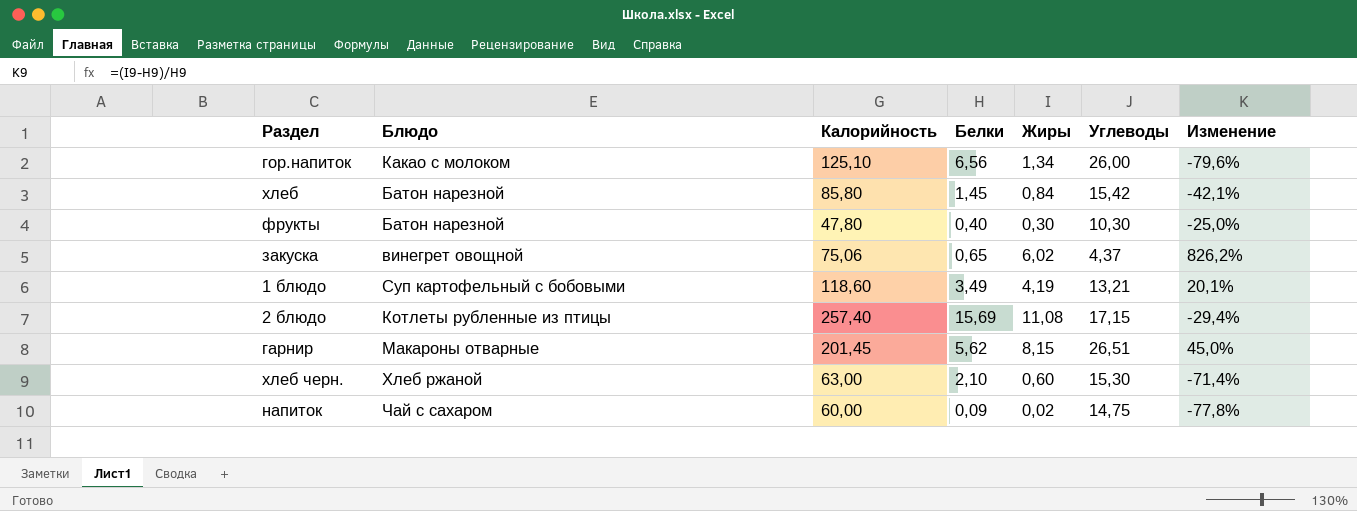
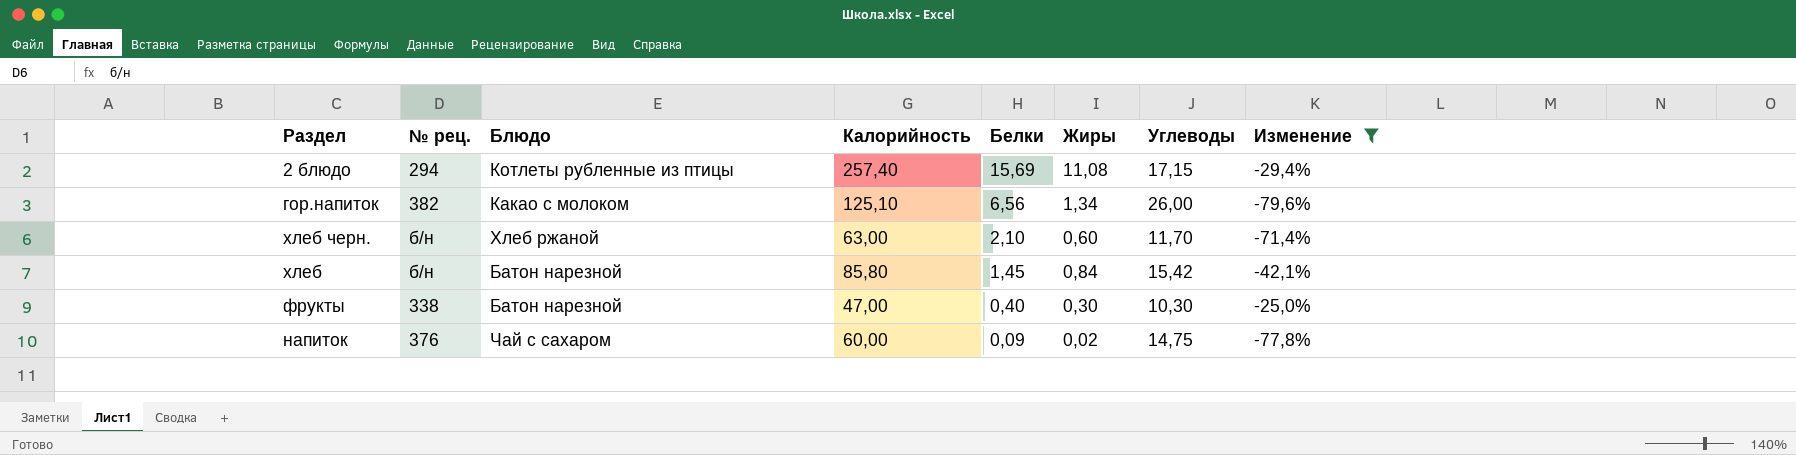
filter: none -> Изменение <= -25,0%
row order: none -> Белки descending
column № рец. | position: none -> 2
хлеб черн. | Углеводы: 15,30 -> 11,70
фрукты | Калорийность: 47,80 -> 47,00

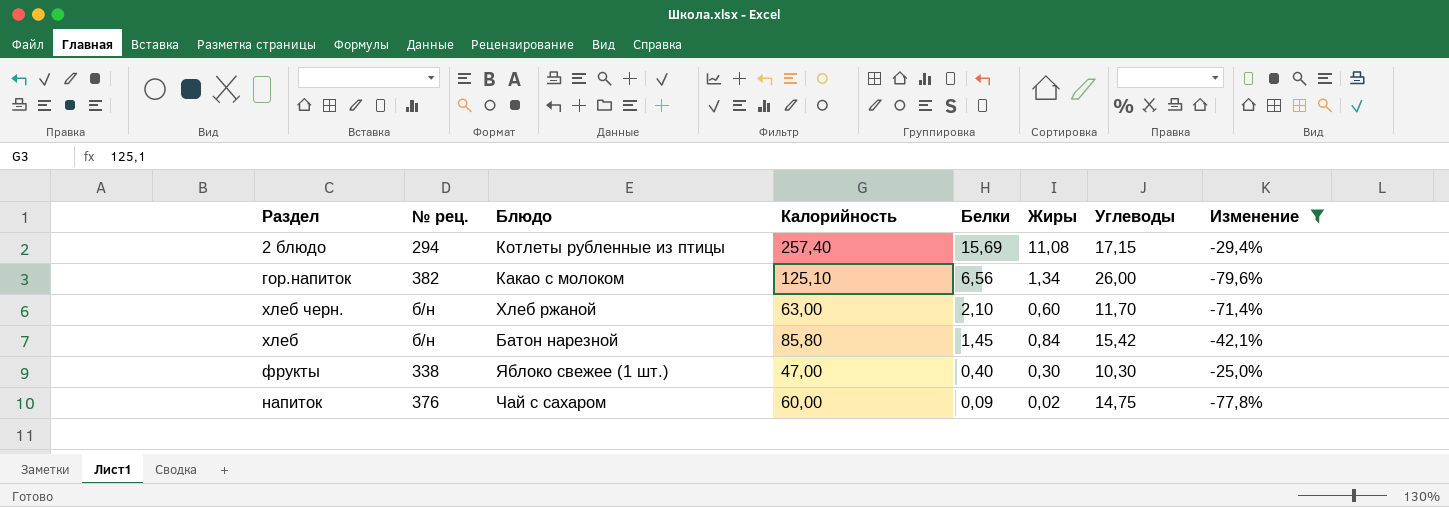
фрукты | Блюдо: Батон нарезной -> Яблоко свежее (1 шт.)

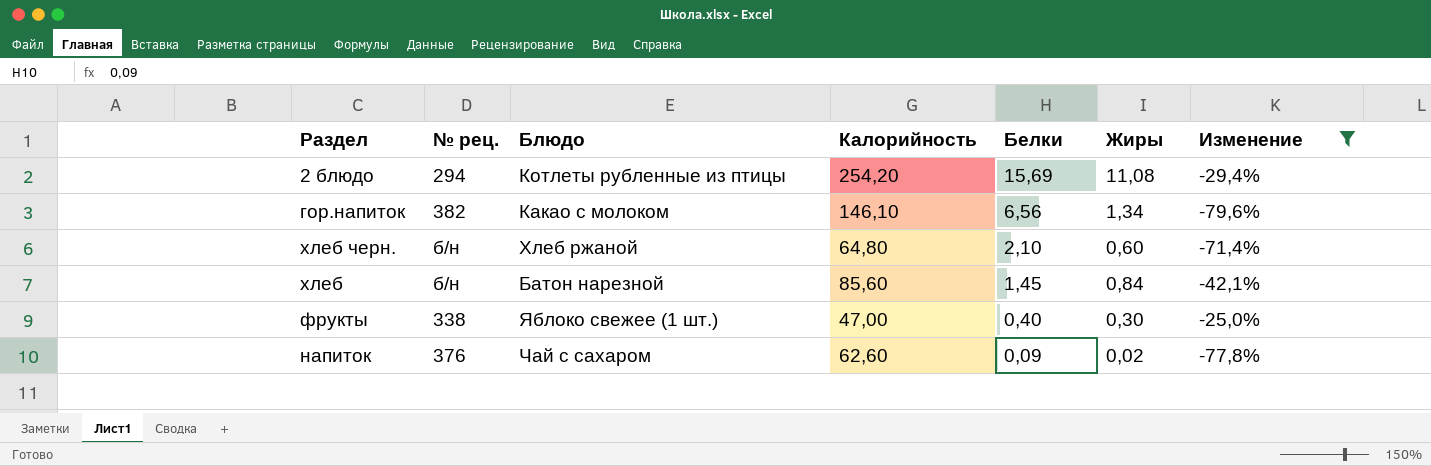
column Углеводы | position: 7 -> none
2 блюдо | Калорийность: 257,40 -> 254,20
гор.напиток | Калорийность: 125,10 -> 146,10
хлеб черн. | Калорийность: 63,00 -> 64,80
хлеб | Калорийность: 85,80 -> 85,60
напиток | Калорийность: 60,00 -> 62,60

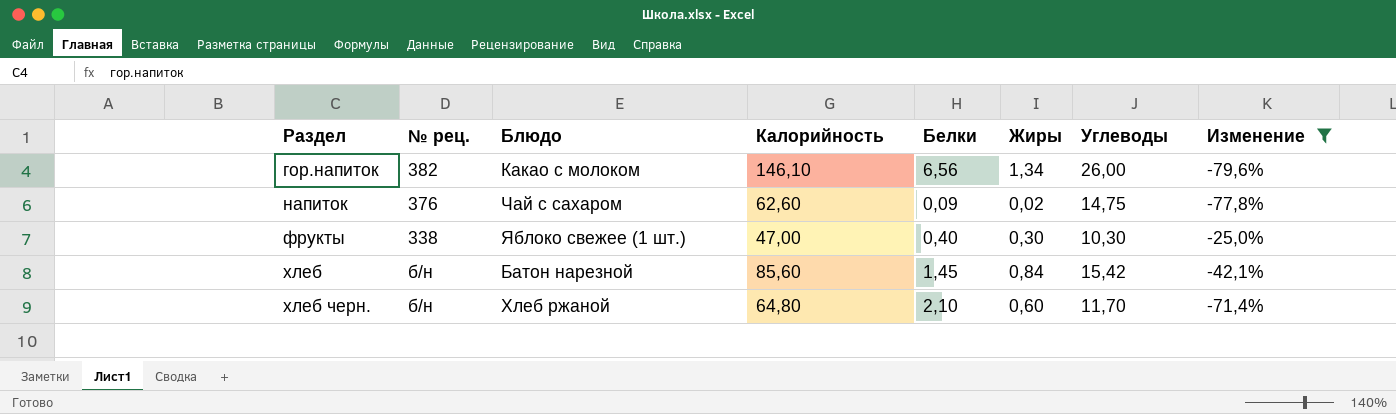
row order: Белки descending -> Раздел ascending
column Углеводы | position: none -> 7
row 2 блюдо: 294 | Котлеты рубленные из птицы | 254,20 | 15,69 | 11,08 | -29,4% -> none

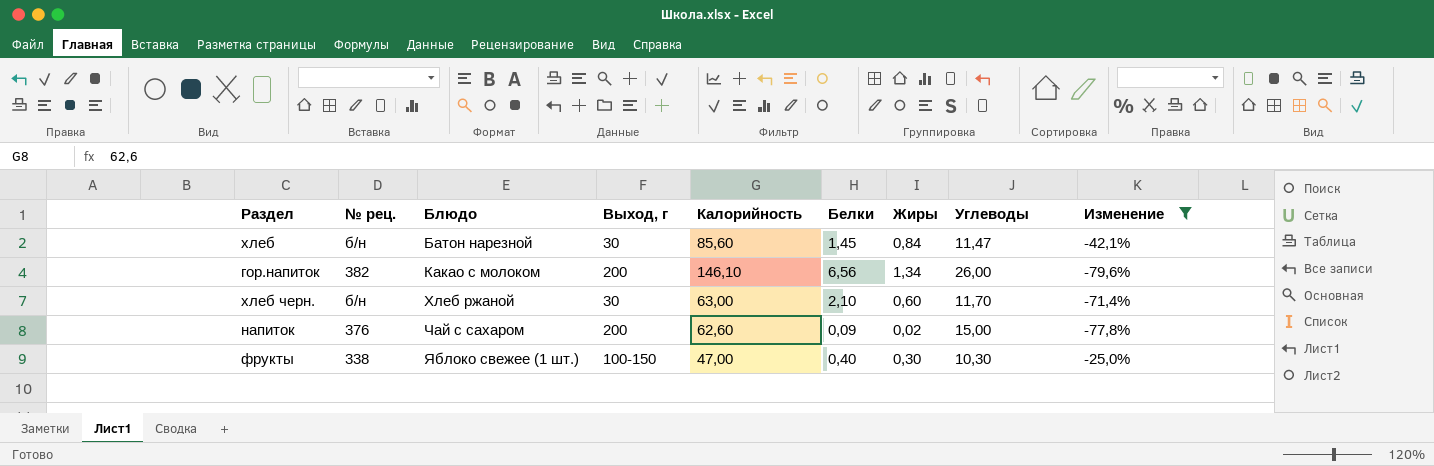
row order: Раздел ascending -> Блюдо ascending
column Выход, г | position: none -> 4
хлеб | Углеводы: 15,42 -> 11,47
хлеб черн. | Калорийность: 64,80 -> 63,00
напиток | Углеводы: 14,75 -> 15,00

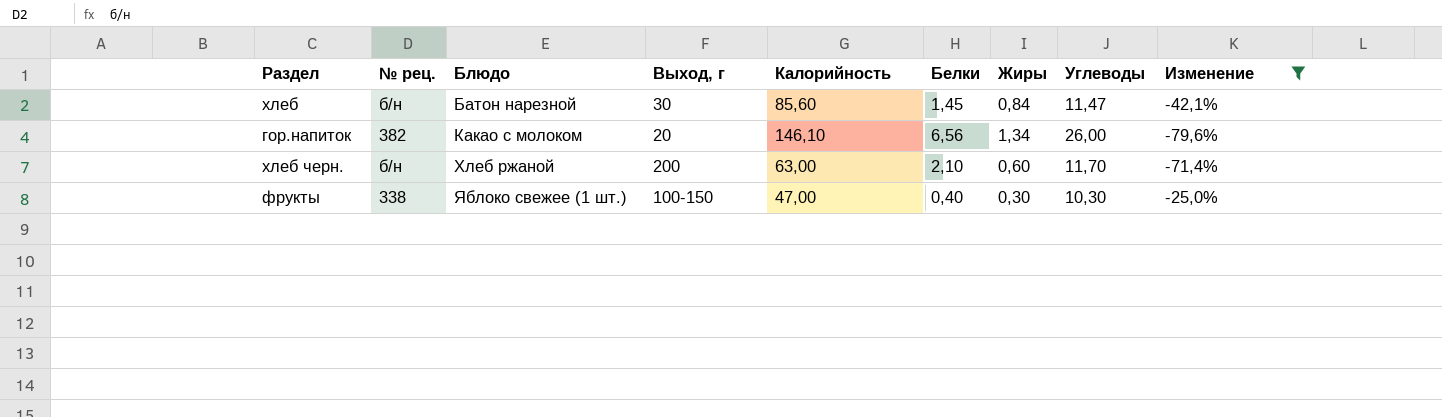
row напиток: 376 | Чай с сахаром | 200 | 62,60 | 0,09 | 0,02 | 15,00 | -77,8% -> none
гор.напиток | Выход, г: 200 -> 20
хлеб черн. | Выход, г: 30 -> 200

